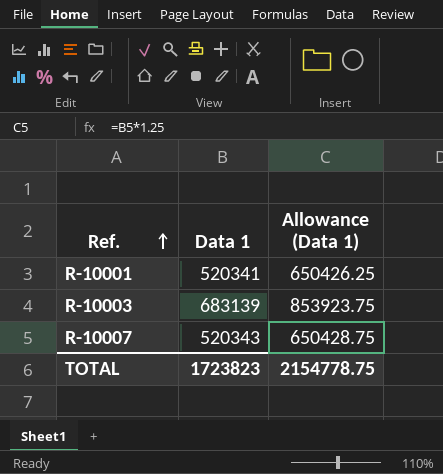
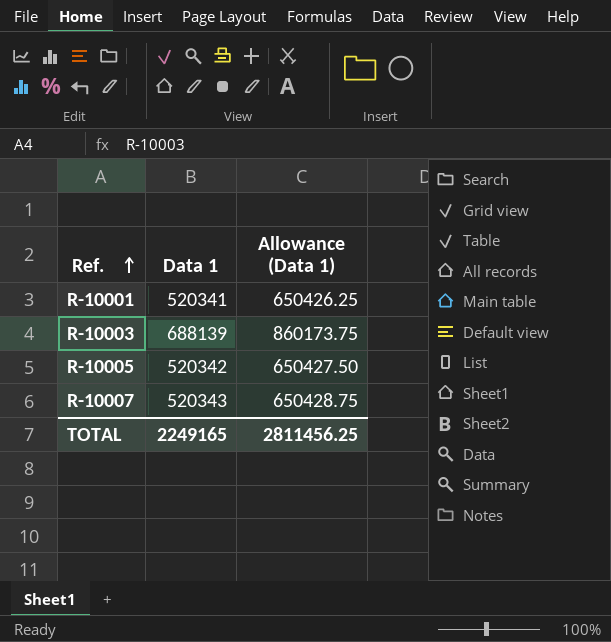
R-10003 | Data 1: 683139 -> 688139
R-10003 | Allowance (Data 1): 853923.75 -> 860173.75
row R-10005: none -> 520342 | 650427.50
TOTAL | Data 1: 1723823 -> 2249165
TOTAL | Allowance (Data 1): 2154778.75 -> 2811456.25

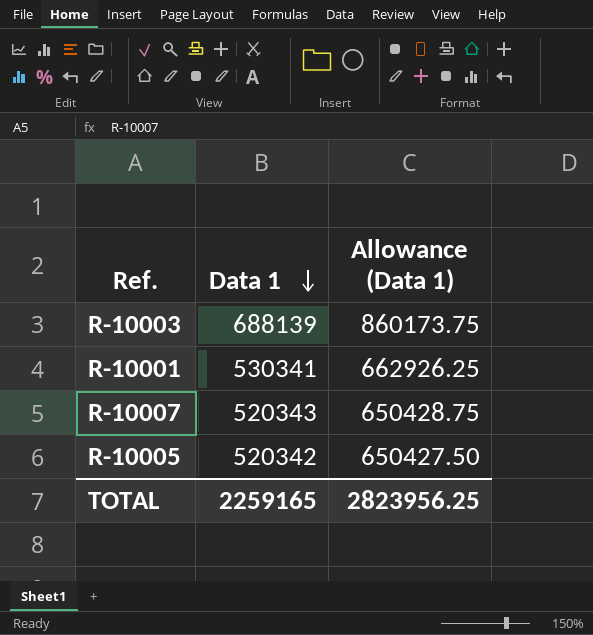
row order: Ref. ascending -> Data 1 descending
R-10001 | Data 1: 520341 -> 530341
R-10001 | Allowance (Data 1): 650426.25 -> 662926.25
TOTAL | Data 1: 2249165 -> 2259165
TOTAL | Allowance (Data 1): 2811456.25 -> 2823956.25

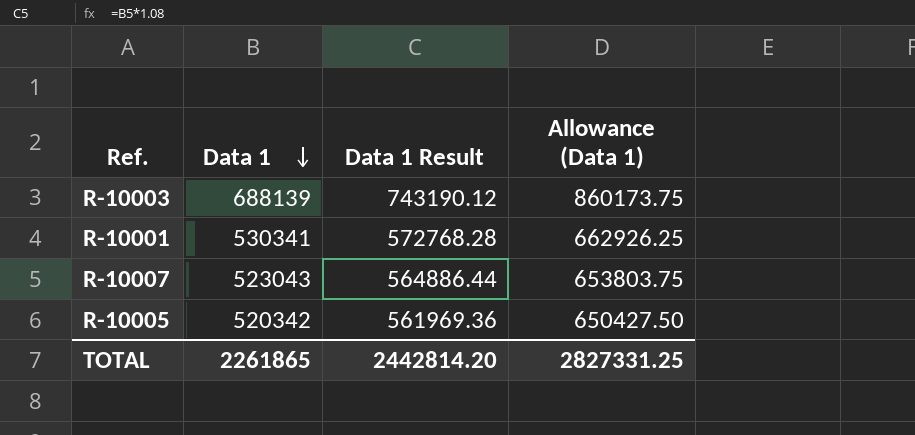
column Data 1 Result | formula: none -> [Data 1] * 1.08
R-10007 | Data 1: 520343 -> 523043
R-10007 | Allowance (Data 1): 650428.75 -> 653803.75
TOTAL | Data 1: 2259165 -> 2261865
TOTAL | Allowance (Data 1): 2823956.25 -> 2827331.25

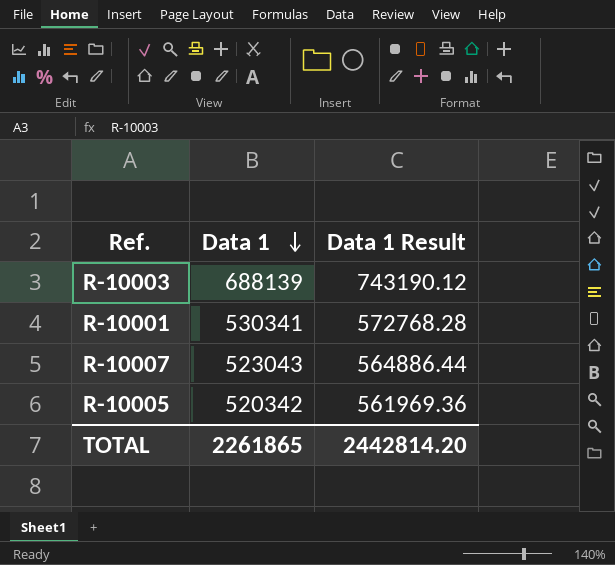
column Allowance (Data 1) | formula: [Data 1] * 1.25 -> none

